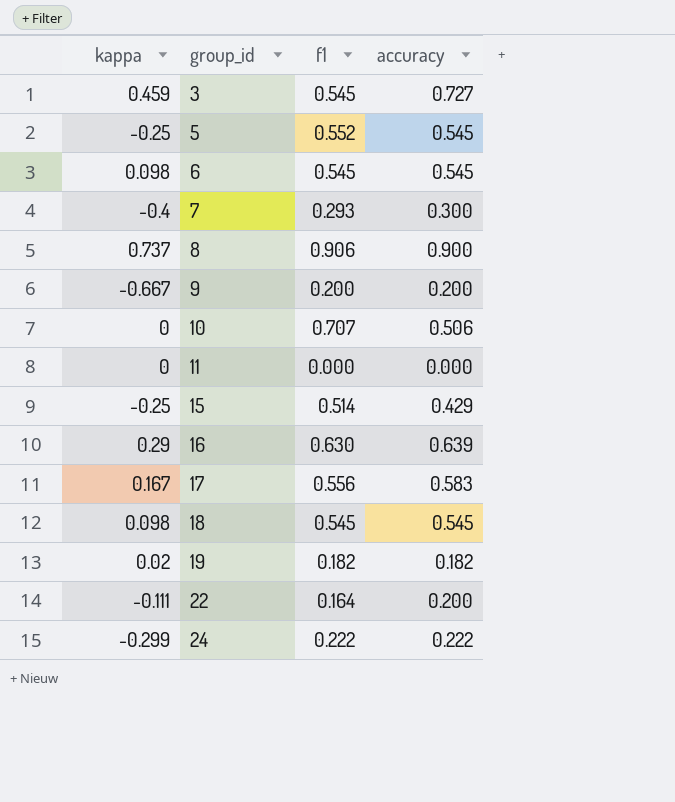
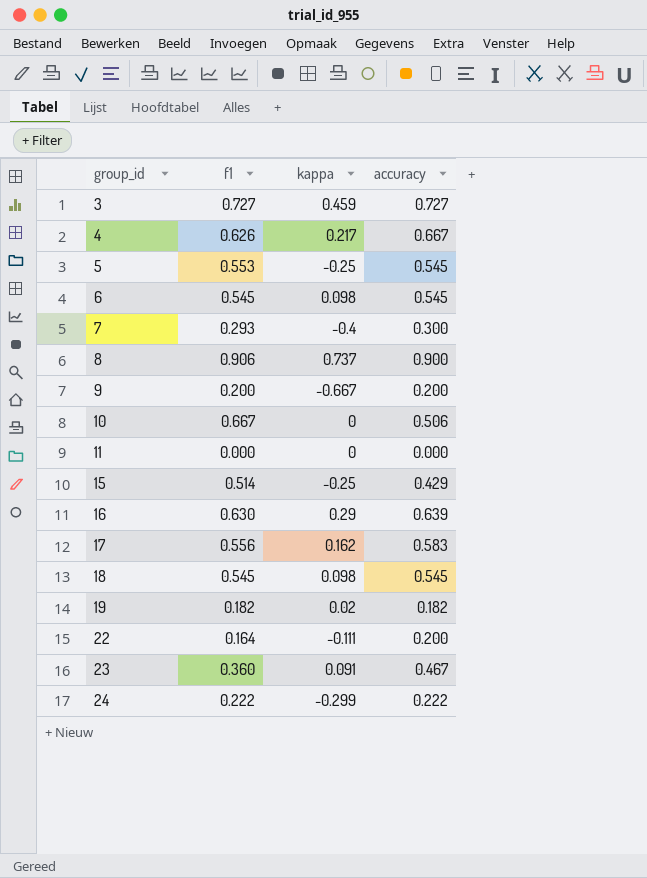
column kappa | position: 1 -> 3
3 | f1: 0.545 -> 0.727
row 4: none -> 0.626 | 0.217 | 0.667
5 | f1: 0.552 -> 0.553
10 | f1: 0.707 -> 0.667
17 | kappa: 0.167 -> 0.162
row 23: none -> 0.360 | 0.091 | 0.467

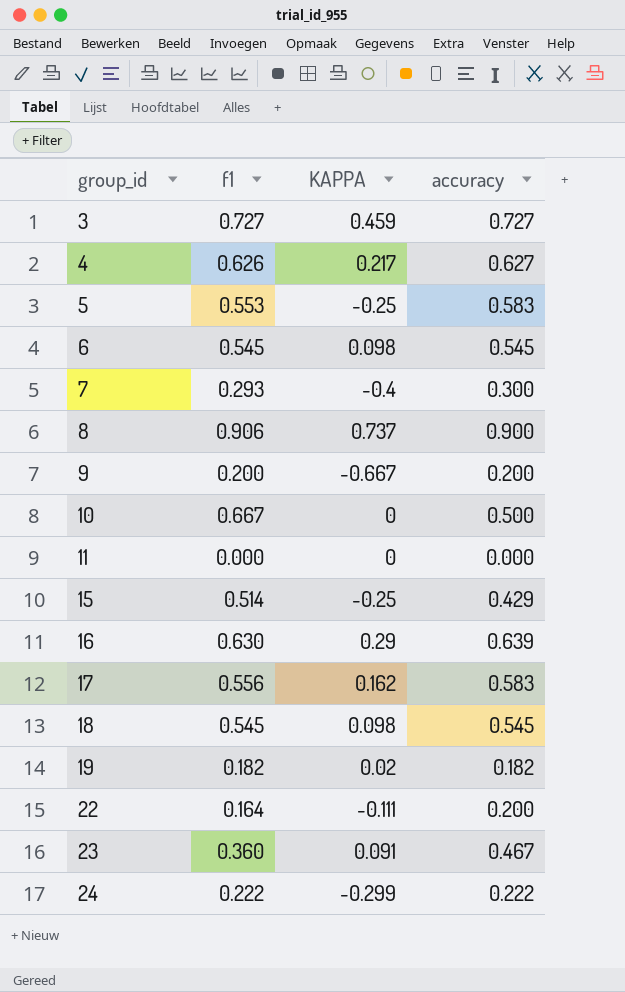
column name: kappa -> KAPPA
4 | accuracy: 0.667 -> 0.627
5 | accuracy: 0.545 -> 0.583
10 | accuracy: 0.506 -> 0.500

